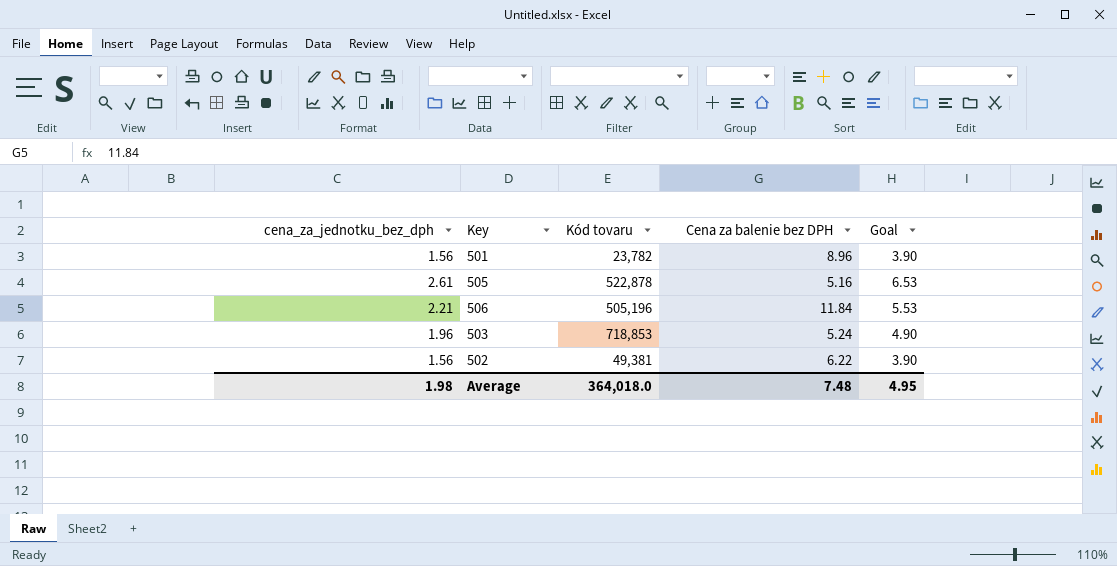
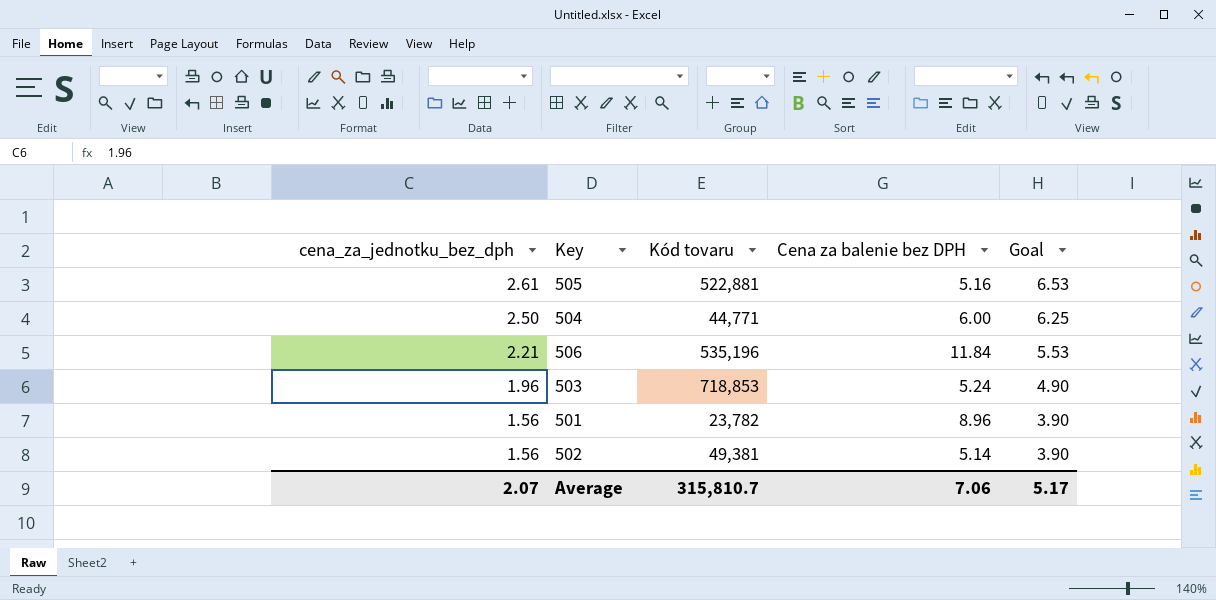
row order: none -> cena_za_jednotku_bez_dph descending
505 | Kód tovaru: 522,878 -> 522,881
row 504: none -> 2.50 | 44,771 | 6.00 | 6.25
506 | Kód tovaru: 505,196 -> 535,196
502 | Cena za balenie bez DPH: 6.22 -> 5.14
Average | cena_za_jednotku_bez_dph: 1.98 -> 2.07
Average | Kód tovaru: 364,018.0 -> 315,810.7
Average | Cena za balenie bez DPH: 7.48 -> 7.06
Average | Goal: 4.95 -> 5.17

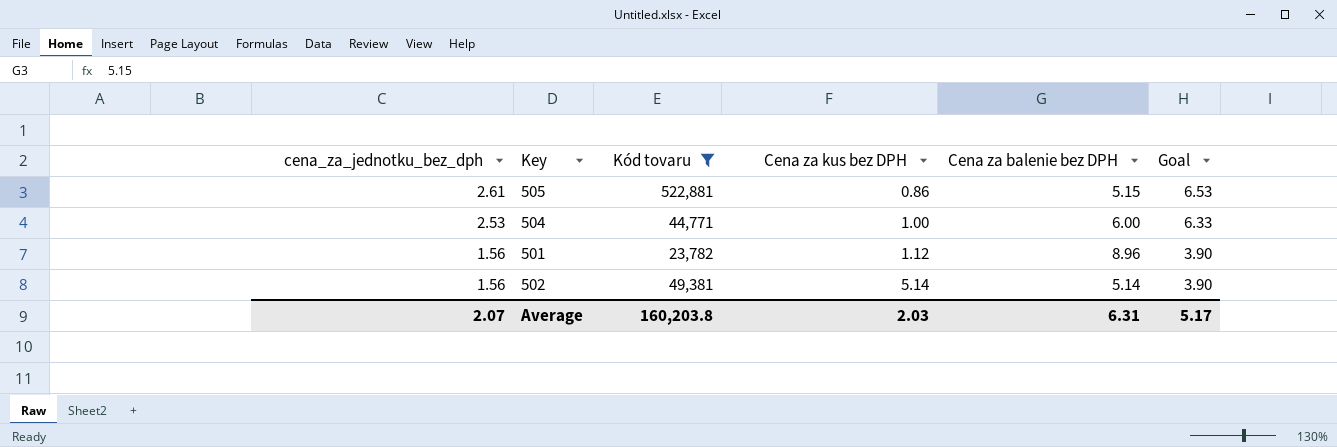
filter: none -> Kód tovaru <= 522,881
column Cena za kus bez DPH | position: none -> 4
505 | Cena za balenie bez DPH: 5.16 -> 5.15
504 | cena_za_jednotku_bez_dph: 2.50 -> 2.53
504 | Goal: 6.25 -> 6.33
Average | Kód tovaru: 315,810.7 -> 160,203.8
Average | Cena za balenie bez DPH: 7.06 -> 6.31

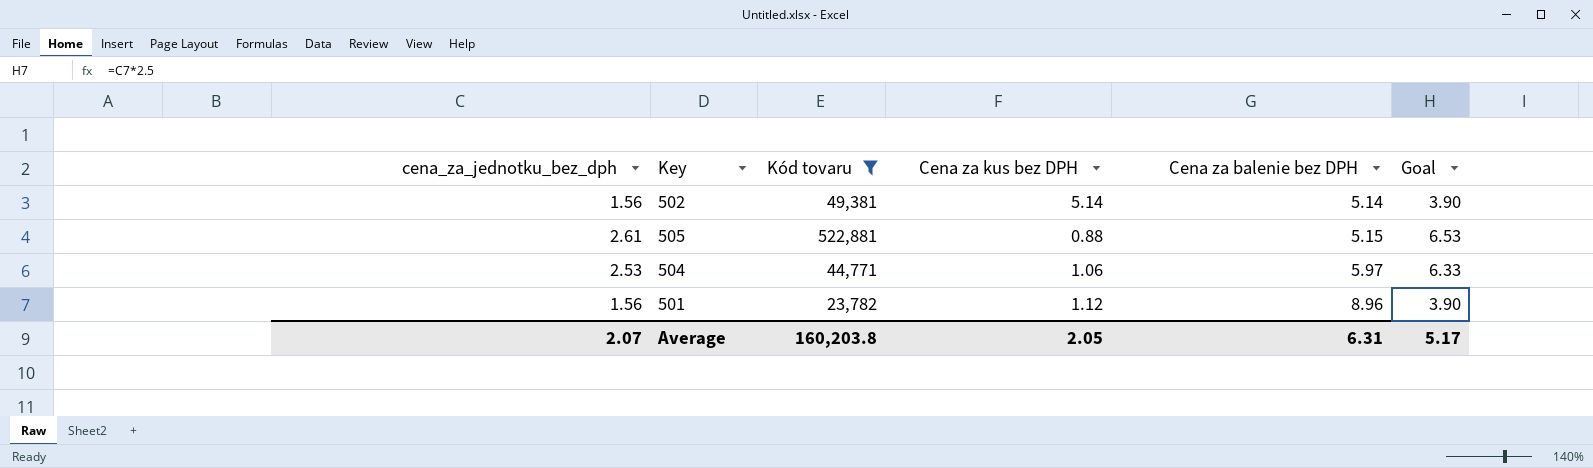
row order: cena_za_jednotku_bez_dph descending -> Cena za balenie bez DPH ascending
505 | Cena za kus bez DPH: 0.86 -> 0.88
504 | Cena za kus bez DPH: 1.00 -> 1.06
504 | Cena za balenie bez DPH: 6.00 -> 5.97
Average | Cena za kus bez DPH: 2.03 -> 2.05

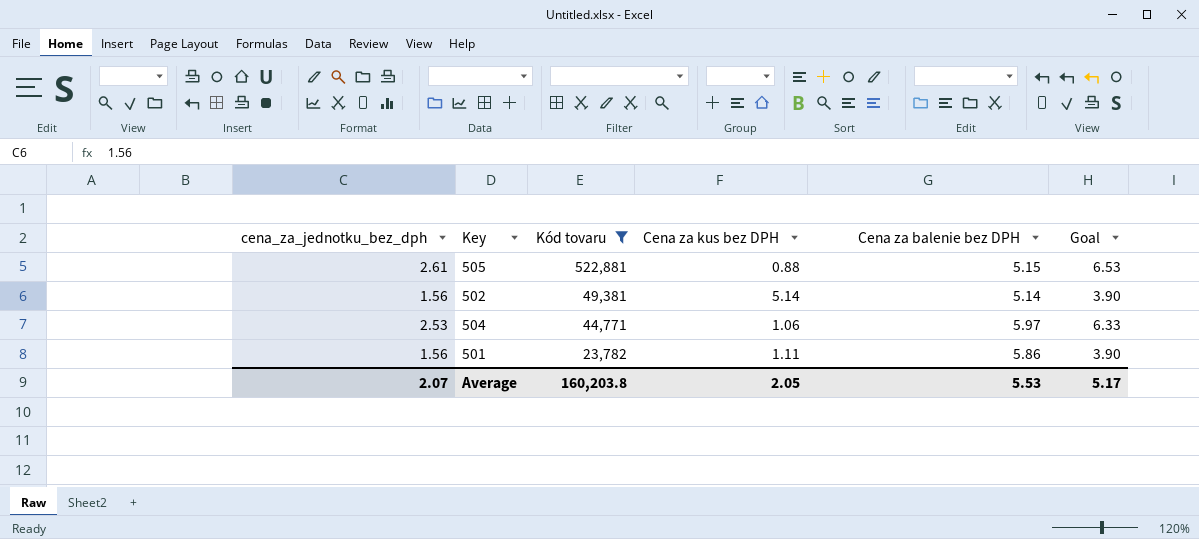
row order: Cena za balenie bez DPH ascending -> Kód tovaru descending
501 | Cena za kus bez DPH: 1.12 -> 1.11
501 | Cena za balenie bez DPH: 8.96 -> 5.86
Average | Cena za balenie bez DPH: 6.31 -> 5.53

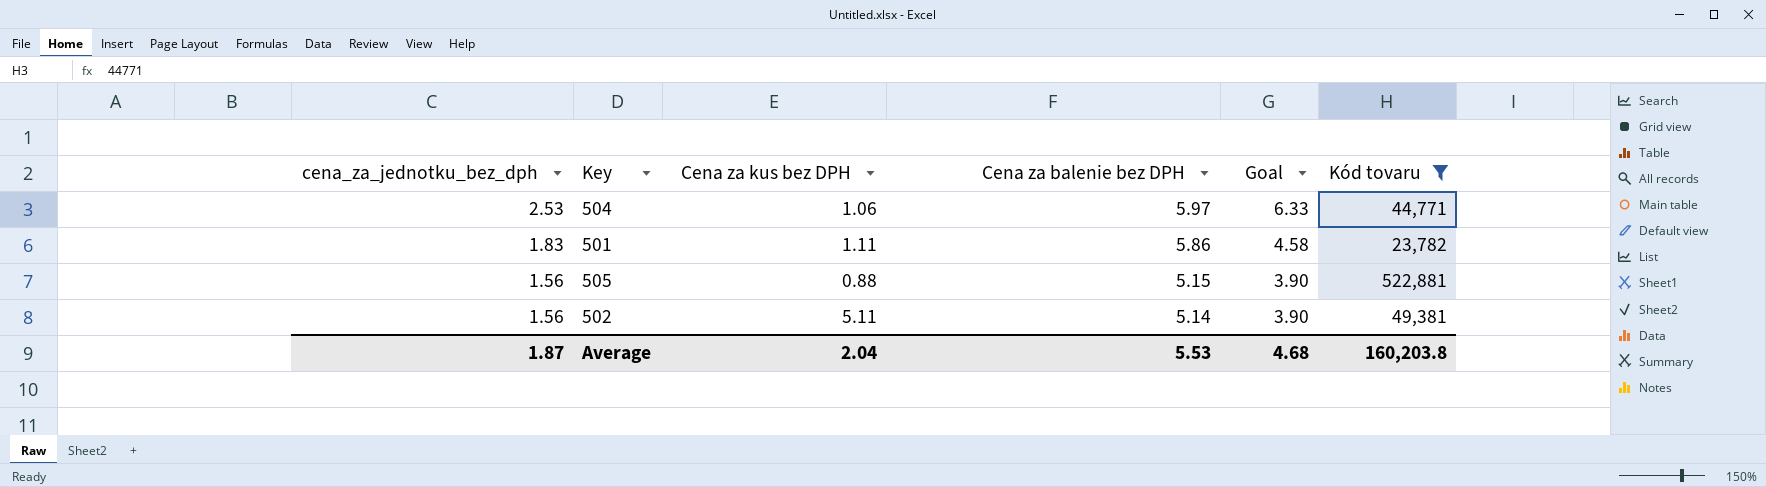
row order: Kód tovaru descending -> cena_za_jednotku_bez_dph descending
column Kód tovaru | position: 3 -> 6
501 | cena_za_jednotku_bez_dph: 1.56 -> 1.83
501 | Goal: 3.90 -> 4.58
505 | cena_za_jednotku_bez_dph: 2.61 -> 1.56
505 | Goal: 6.53 -> 3.90
502 | Cena za kus bez DPH: 5.14 -> 5.11
Average | cena_za_jednotku_bez_dph: 2.07 -> 1.87
Average | Cena za kus bez DPH: 2.05 -> 2.04
Average | Goal: 5.17 -> 4.68

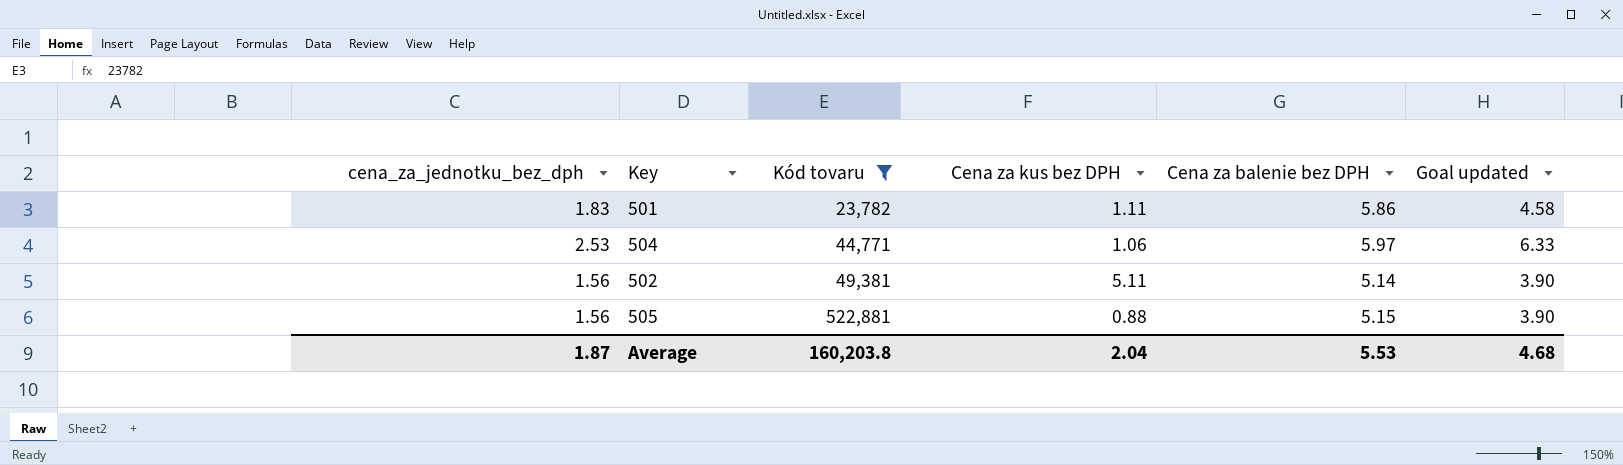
row order: cena_za_jednotku_bez_dph descending -> Kód tovaru ascending
column Kód tovaru | position: 6 -> 3
column name: Goal -> Goal updated

